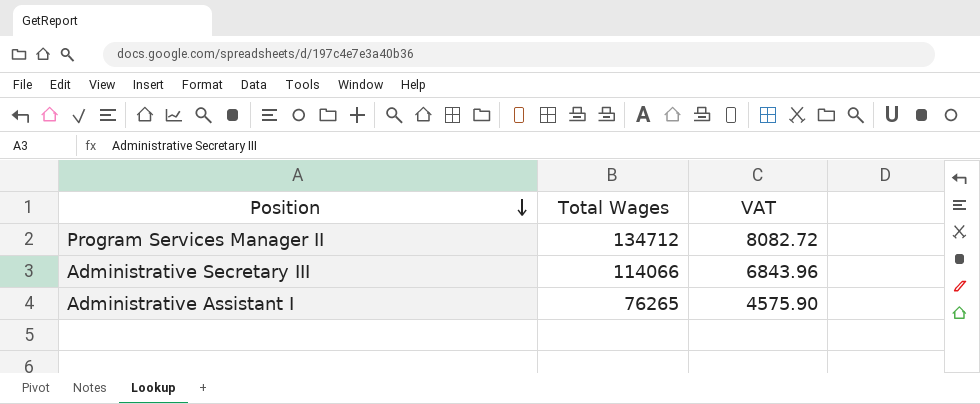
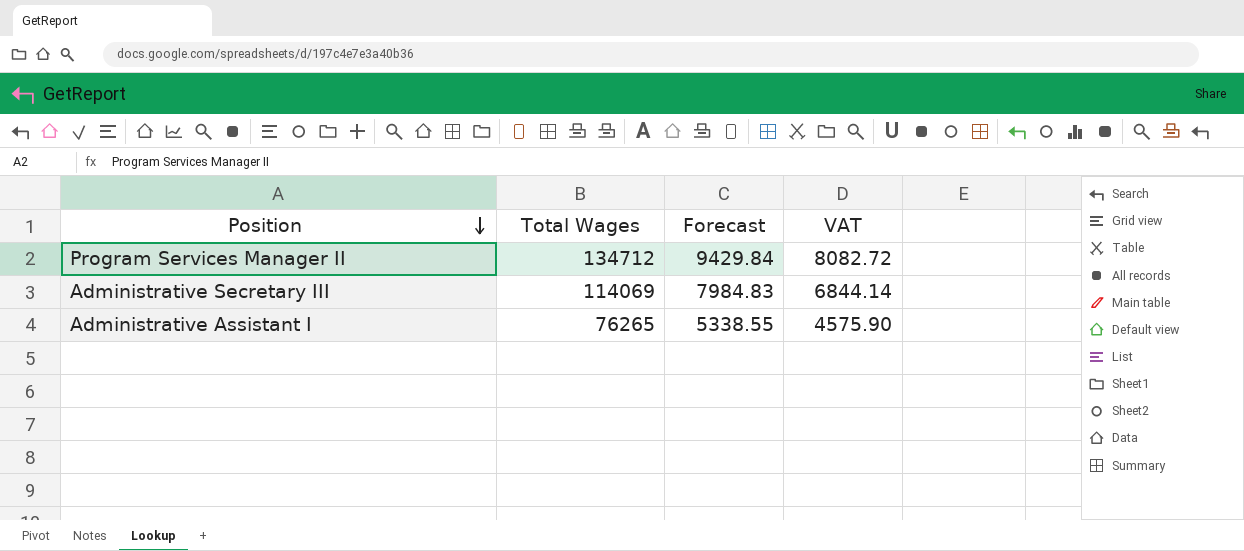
column Forecast | formula: none -> [Total Wages] * 0.07
Administrative Secretary III | Total Wages: 114066 -> 114069
Administrative Secretary III | VAT: 6843.96 -> 6844.14

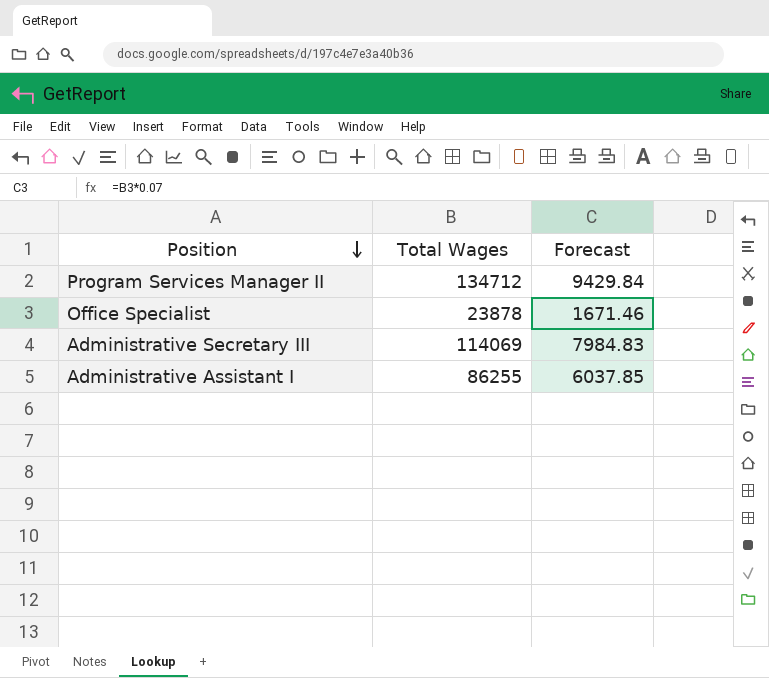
column VAT | formula: [Total Wages] * 0.06 -> none
row Office Specialist: none -> 23878 | 1671.46
Administrative Assistant I | Total Wages: 76265 -> 86255
Administrative Assistant I | Forecast: 5338.55 -> 6037.85

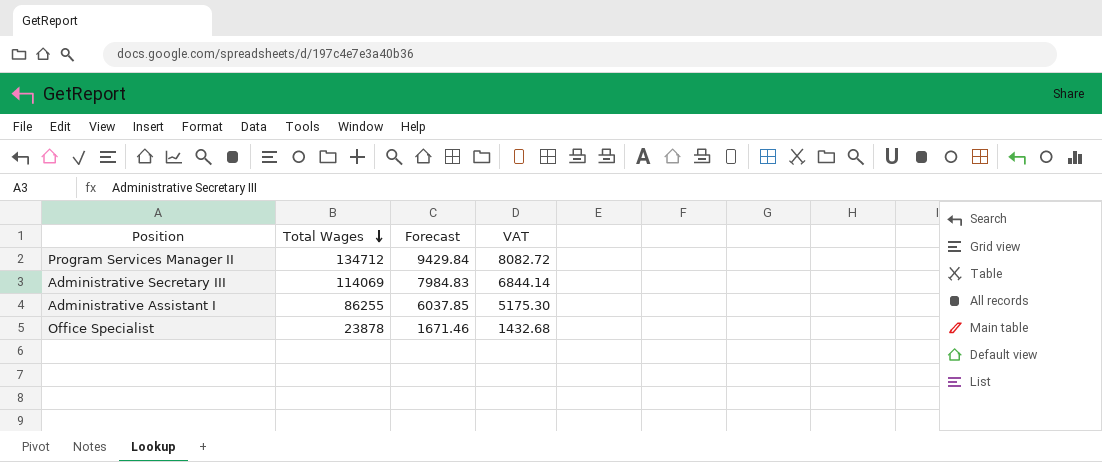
row order: Position descending -> Total Wages descending
column VAT | formula: none -> [Total Wages] * 0.06

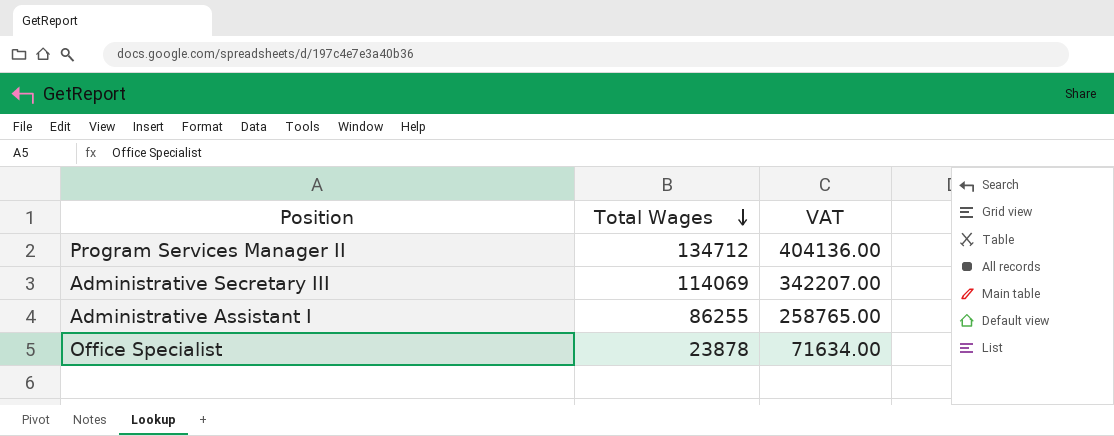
column Forecast | formula: [Total Wages] * 0.07 -> none
column VAT | formula: [Total Wages] * 0.06 -> [Total Wages] * 3

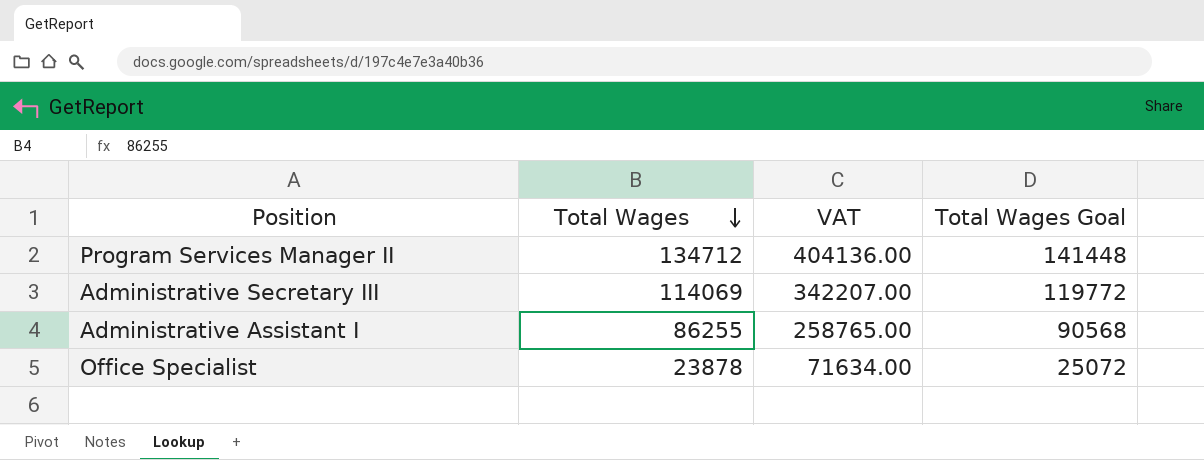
column Total Wages Goal | formula: none -> [Total Wages] * 1.05

